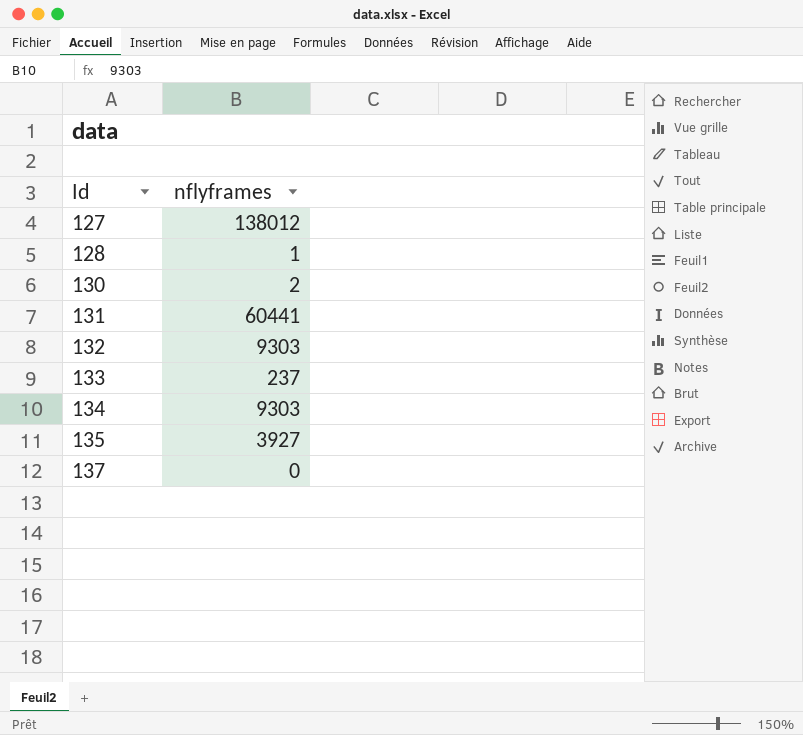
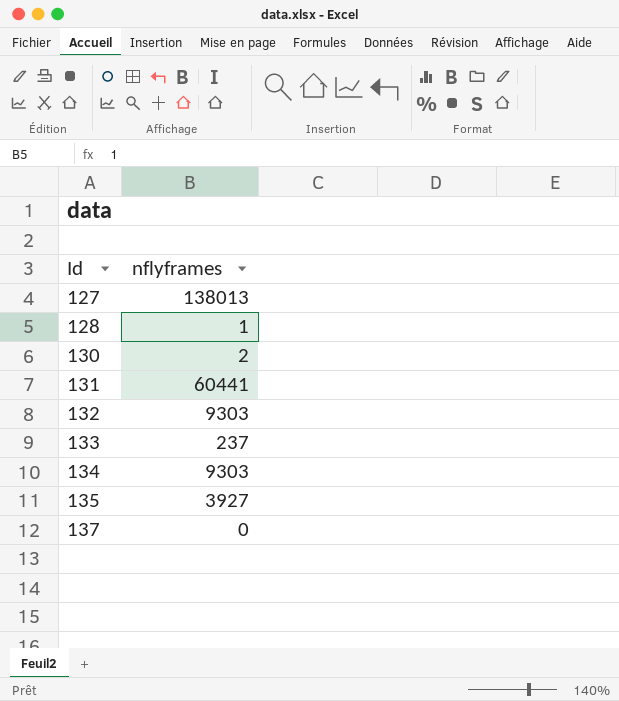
127 | nflyframes: 138012 -> 138013

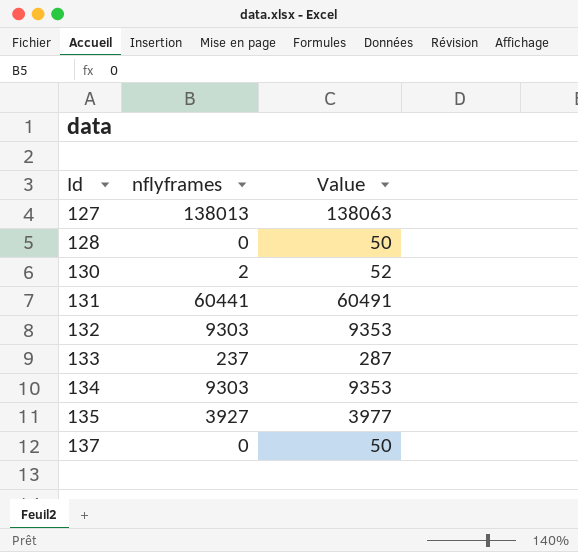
column Value | formula: none -> [nflyframes] + 50
128 | nflyframes: 1 -> 0

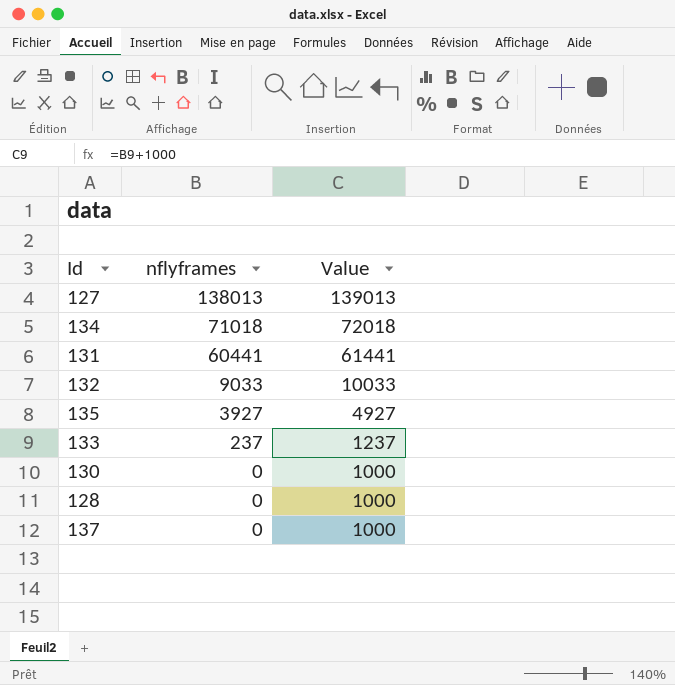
row order: Id ascending -> nflyframes descending
column Value | formula: [nflyframes] + 50 -> [nflyframes] + 1000
134 | nflyframes: 9303 -> 71018
132 | nflyframes: 9303 -> 9033
130 | nflyframes: 2 -> 0

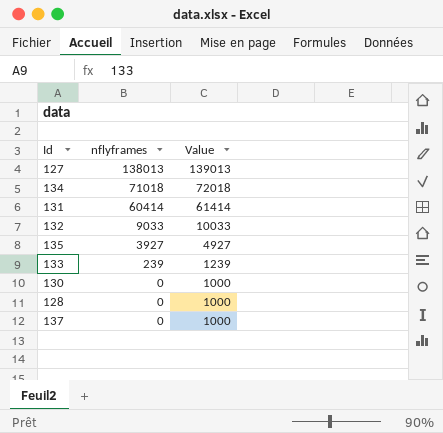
131 | nflyframes: 60441 -> 60414
131 | Value: 61441 -> 61414
133 | nflyframes: 237 -> 239
133 | Value: 1237 -> 1239

